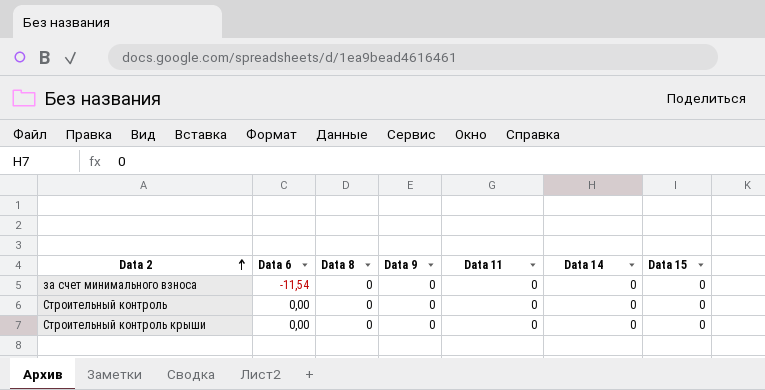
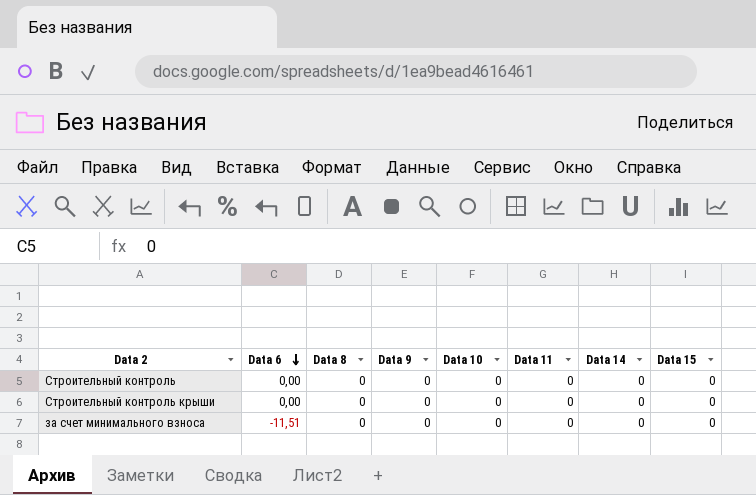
row order: Data 2 ascending -> Data 6 descending
column Data 10 | position: none -> 5
за счет минимального взноса | Data 6: -11,54 -> -11,51

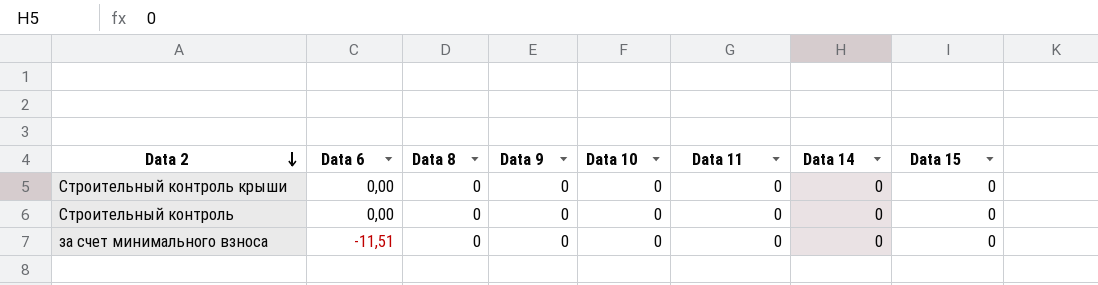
row order: Data 6 descending -> Data 2 descending

